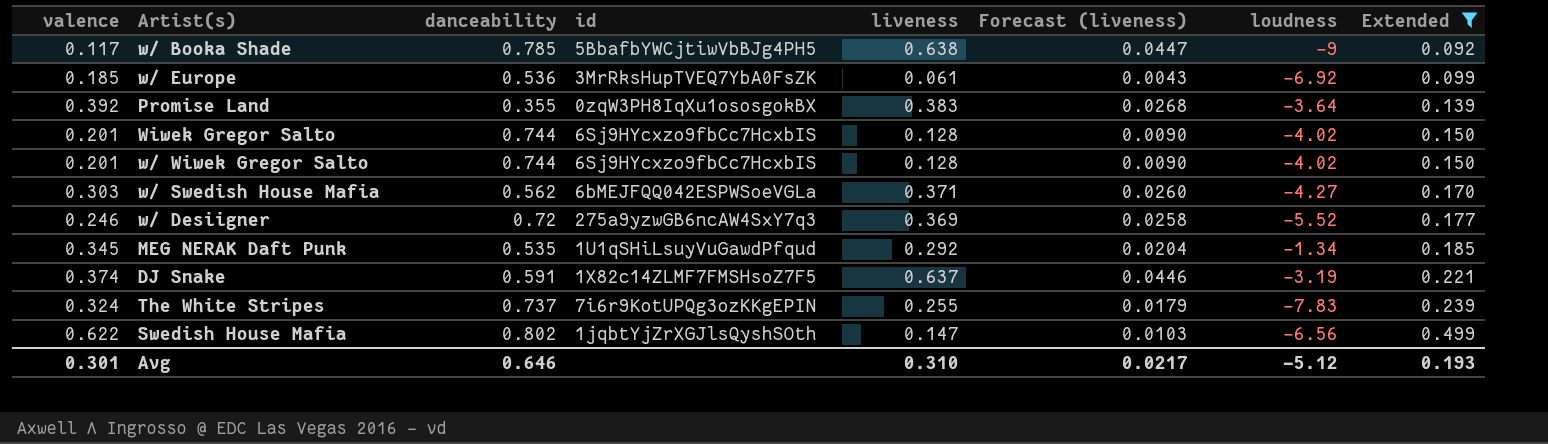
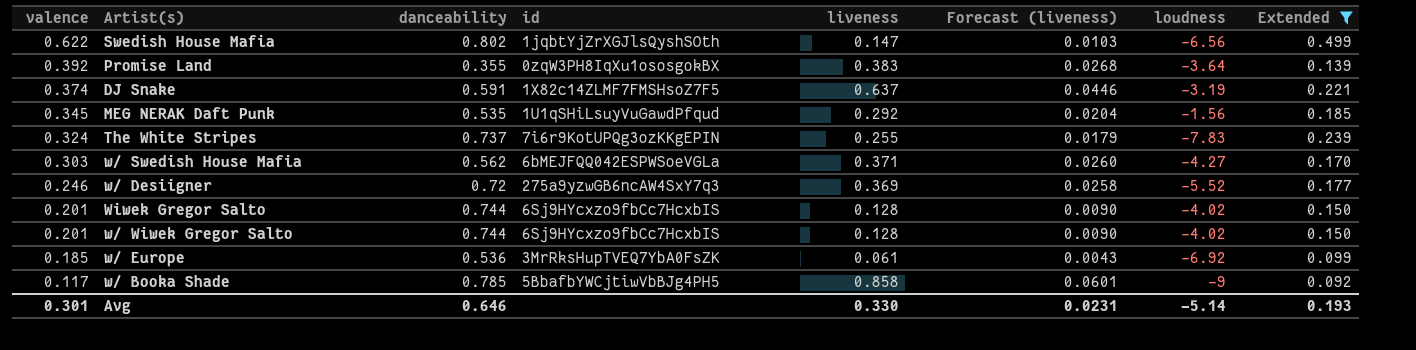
row order: Extended ascending -> valence descending
MEG NERAK Daft Punk | loudness: -1.34 -> -1.56
w/ Booka Shade | liveness: 0.638 -> 0.858
w/ Booka Shade | Forecast (liveness): 0.0447 -> 0.0601
Avg | liveness: 0.310 -> 0.330
Avg | Forecast (liveness): 0.0217 -> 0.0231
Avg | loudness: -5.12 -> -5.14

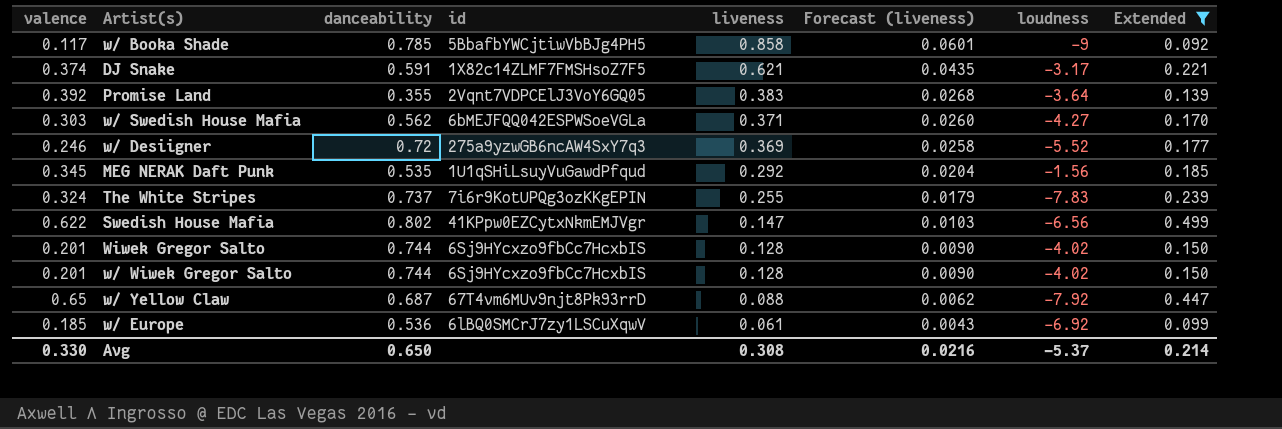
row order: valence descending -> liveness descending
DJ Snake | liveness: 0.637 -> 0.621
DJ Snake | Forecast (liveness): 0.0446 -> 0.0435
DJ Snake | loudness: -3.19 -> -3.17
Promise Land | id: 0zqW3PH8IqXu1ososgokBX -> 2Vqnt7VDPCElJ3VoY6GQ05
Swedish House Mafia | id: 1jqbtYjZrXGJlsQyshSOth -> 41KPpw0EZCytxNkmEMJVgr
row w/ Yellow Claw: none -> 0.65 | 0.687 | 67T4vm6MUv9njt8Pk93rrD | 0.088 | 0.0062 | -7.92 | 0.447
w/ Europe | id: 3MrRksHupTVEQ7YbA0FsZK -> 6lBQ0SMCrJ7zy1LSCuXqwV
Avg | valence: 0.301 -> 0.330
Avg | danceability: 0.646 -> 0.650
Avg | liveness: 0.330 -> 0.308
Avg | Forecast (liveness): 0.0231 -> 0.0216
Avg | loudness: -5.14 -> -5.37
Avg | Extended: 0.193 -> 0.214

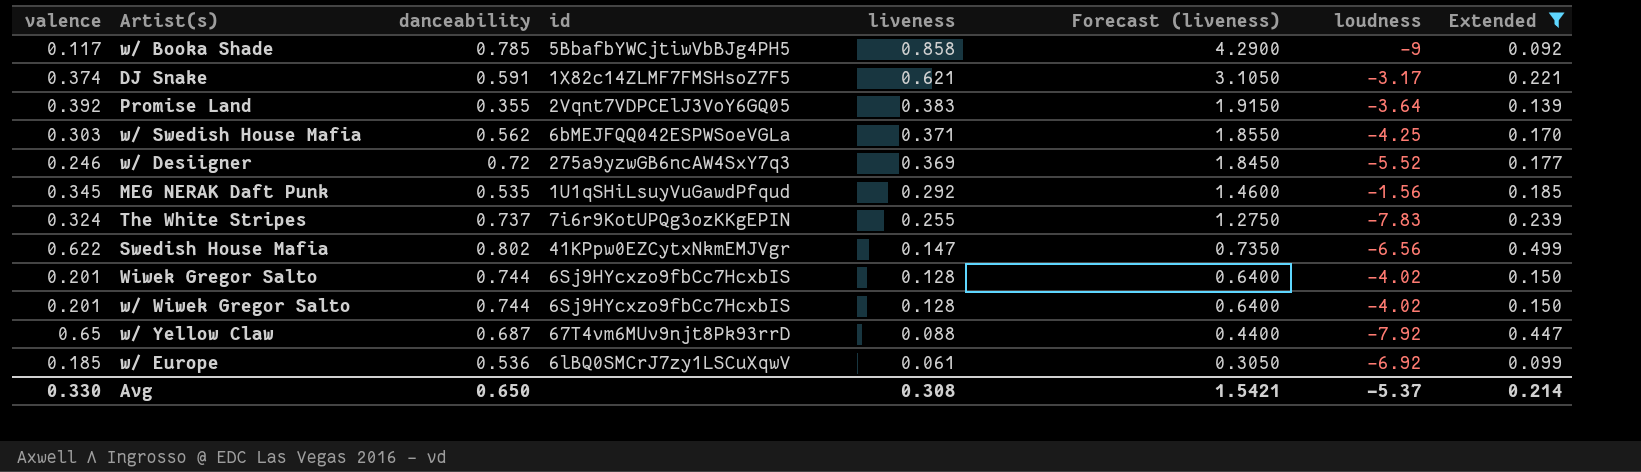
column Forecast (liveness) | formula: [liveness] * 0.07 -> [liveness] * 5
w/ Swedish House Mafia | loudness: -4.27 -> -4.25
Avg | Forecast (liveness): 0.0216 -> 1.5421

